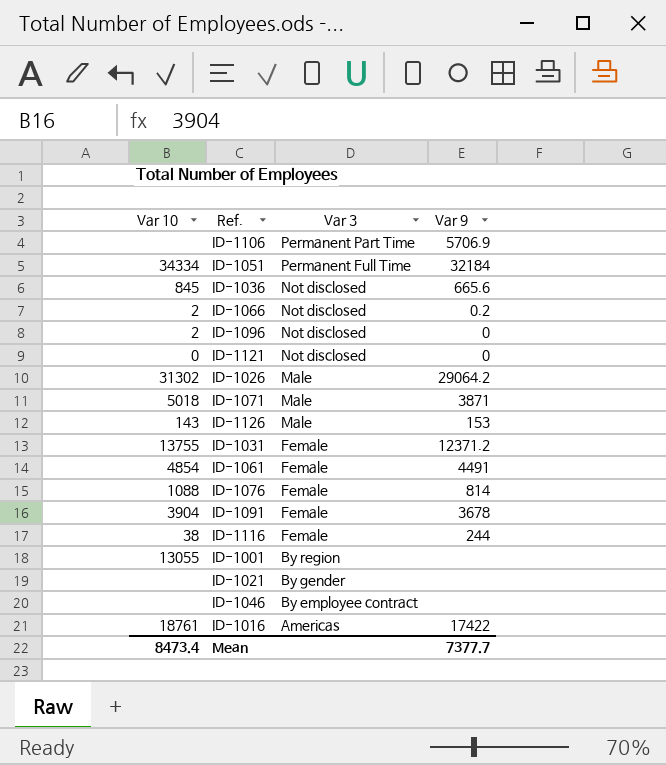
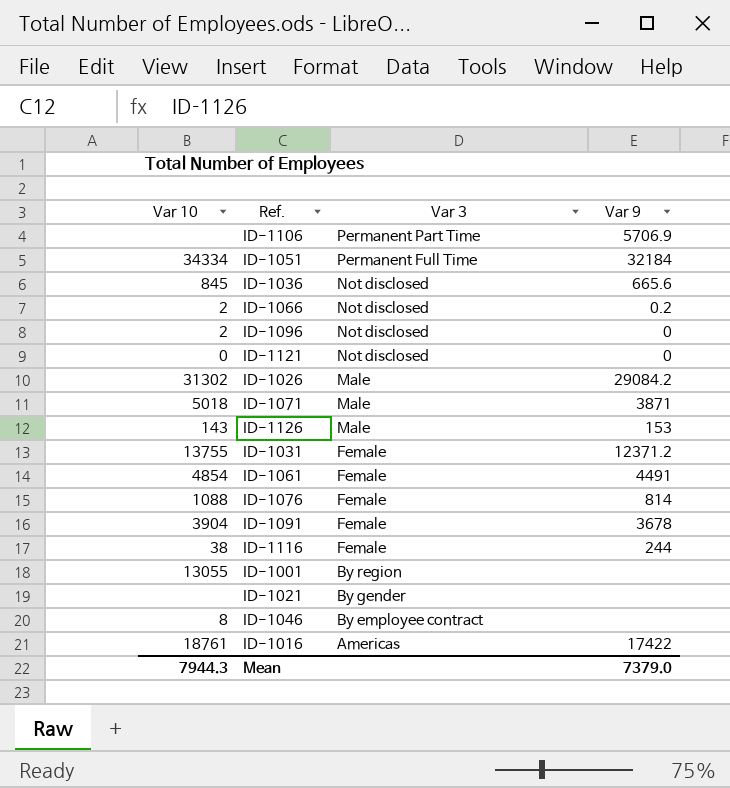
ID-1026 | Var 9: 29064.2 -> 29084.2
ID-1046 | Var 10: none -> 8
Mean | Var 10: 8473.4 -> 7944.3
Mean | Var 9: 7377.7 -> 7379.0

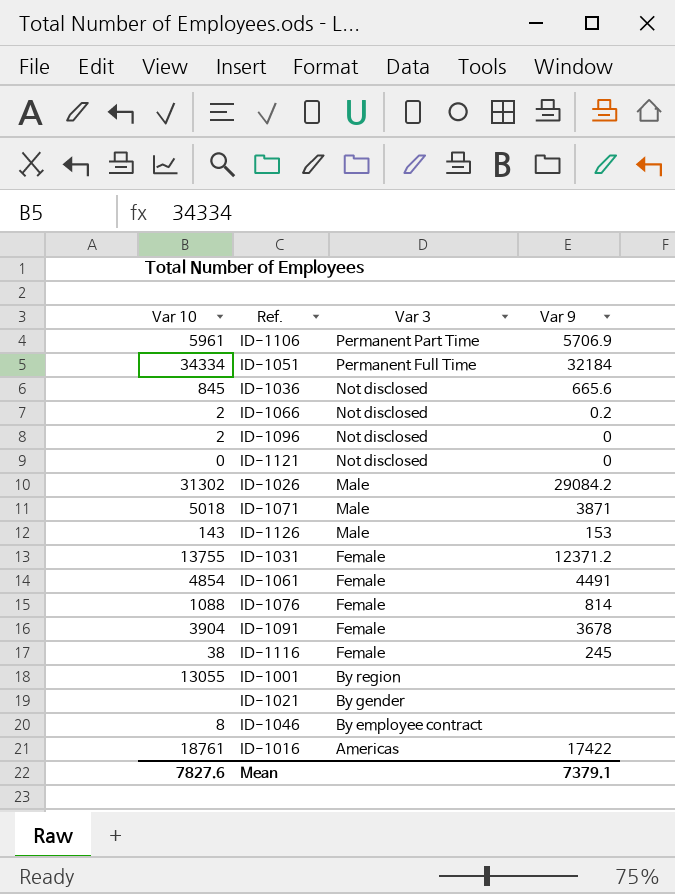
ID-1106 | Var 10: none -> 5961
ID-1116 | Var 9: 244 -> 245
Mean | Var 10: 7944.3 -> 7827.6
Mean | Var 9: 7379.0 -> 7379.1

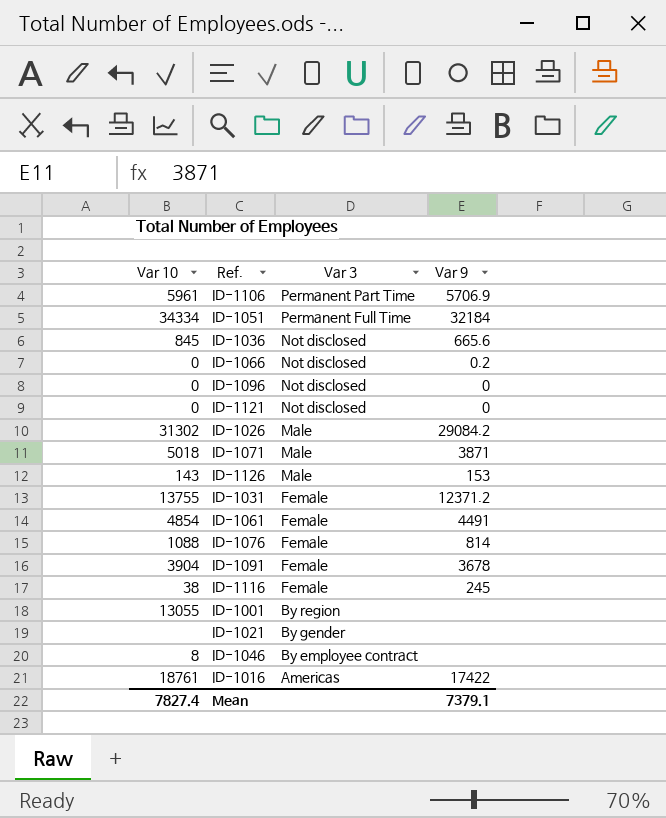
ID-1066 | Var 10: 2 -> 0
ID-1096 | Var 10: 2 -> 0
Mean | Var 10: 7827.6 -> 7827.4

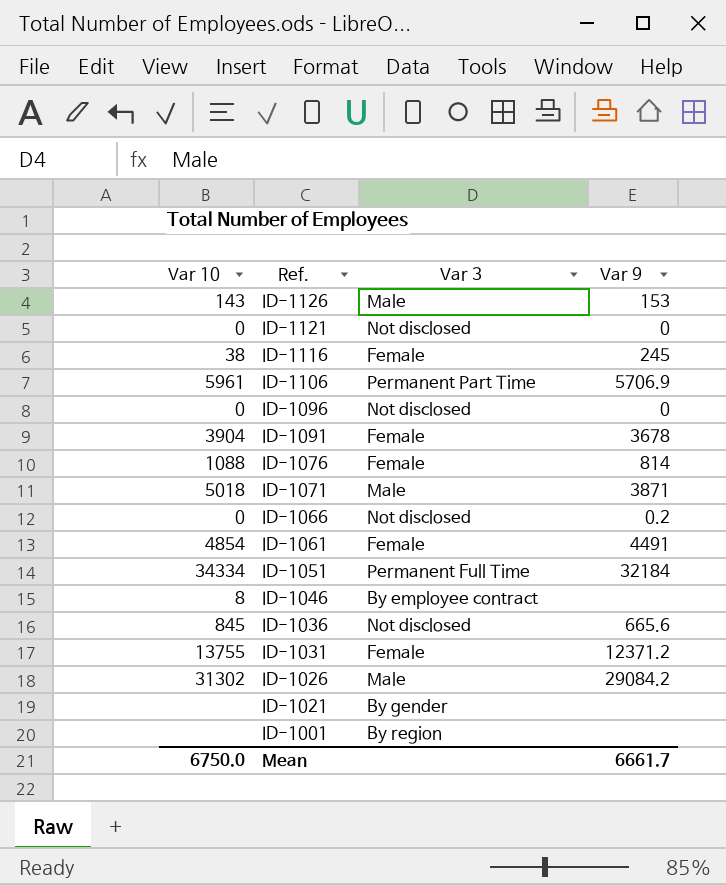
row order: Var 3 descending -> Ref. descending
row ID-1016: 18761 | Americas | 17422 -> none
ID-1001 | Var 10: 13055 -> none
Mean | Var 10: 7827.4 -> 6750.0
Mean | Var 9: 7379.1 -> 6661.7

